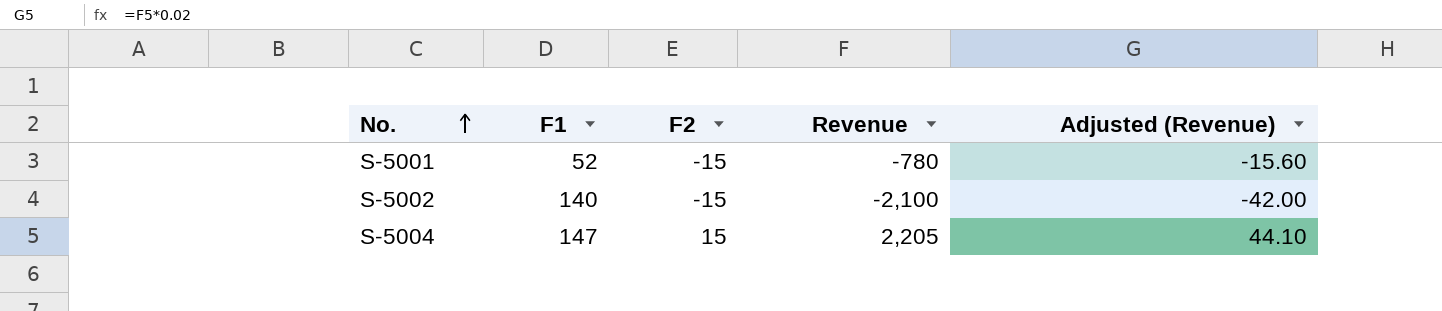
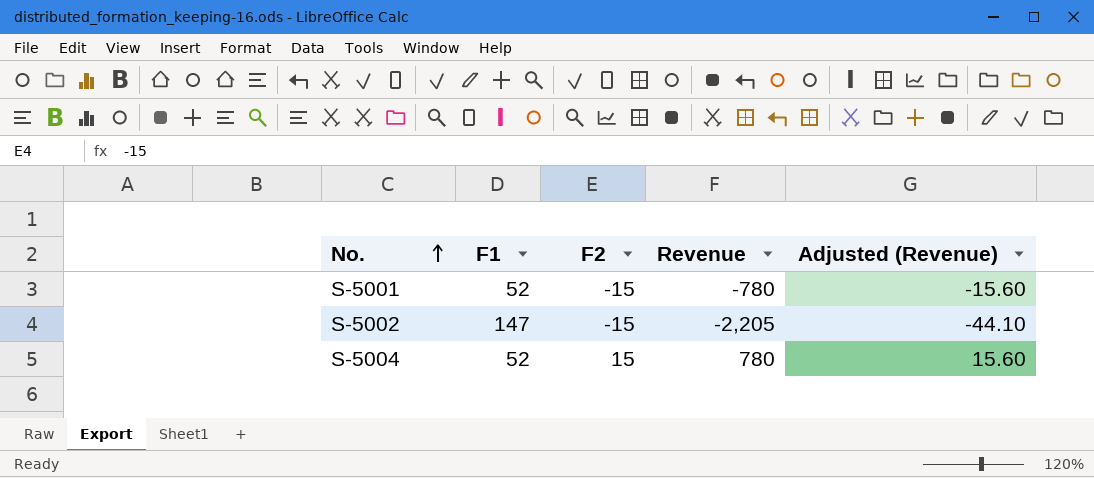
S-5002 | F1: 140 -> 147
S-5002 | Revenue: -2,100 -> -2,205
S-5002 | Adjusted (Revenue): -42.00 -> -44.10
S-5004 | F1: 147 -> 52
S-5004 | Revenue: 2,205 -> 780
S-5004 | Adjusted (Revenue): 44.10 -> 15.60

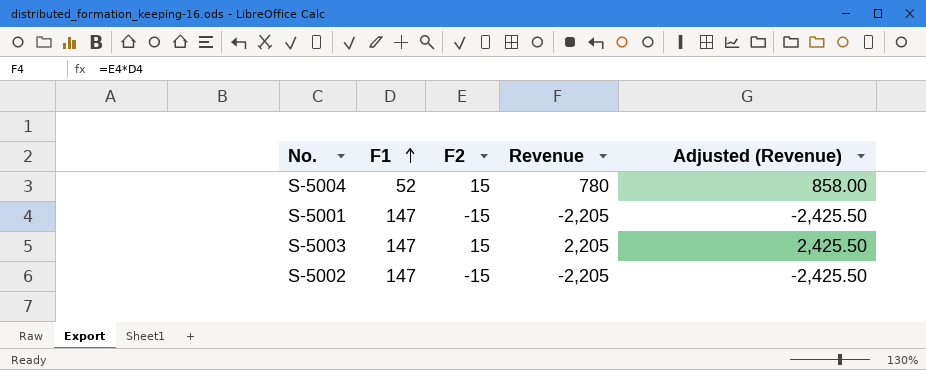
row order: No. ascending -> F1 ascending
column Adjusted (Revenue) | formula: [Revenue] * 0.02 -> [Revenue] * 1.1
S-5001 | F1: 52 -> 147
S-5001 | Revenue: -780 -> -2,205
row S-5003: none -> 147 | 15 | 2,205 | 2,425.50

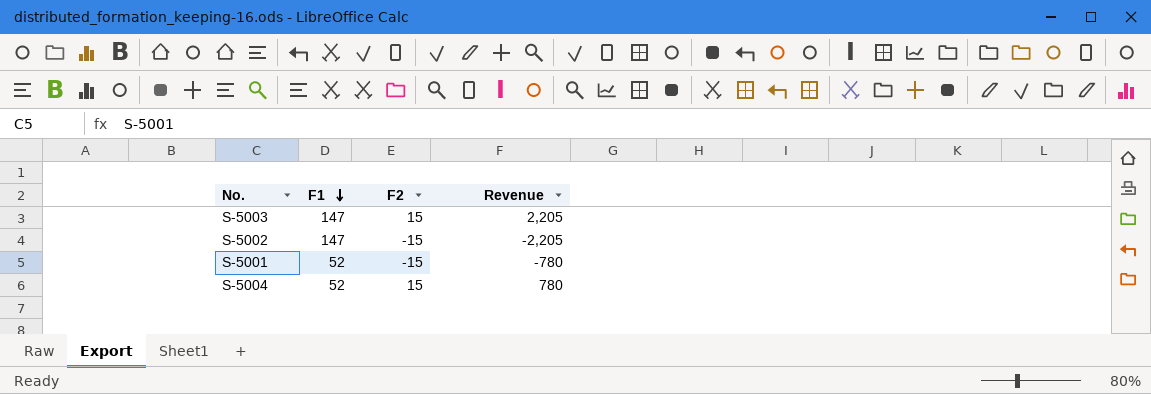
row order: F1 ascending -> F1 descending
column Adjusted (Revenue) | formula: [Revenue] * 1.1 -> none
S-5001 | F1: 147 -> 52
S-5001 | Revenue: -2,205 -> -780

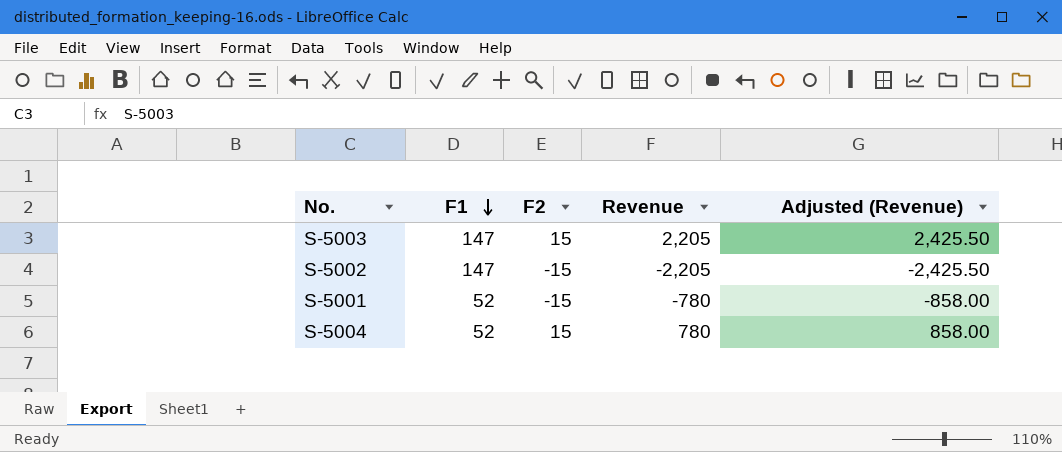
column Adjusted (Revenue) | formula: none -> [Revenue] * 1.1

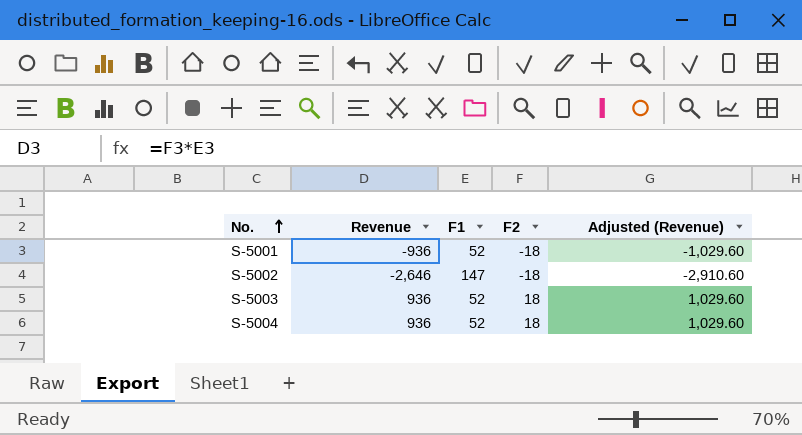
row order: F1 descending -> No. ascending
column Revenue | position: 4 -> 2
S-5001 | Revenue: -780 -> -936
S-5001 | F2: -15 -> -18
S-5001 | Adjusted (Revenue): -858.00 -> -1,029.60
S-5002 | Revenue: -2,205 -> -2,646
S-5002 | F2: -15 -> -18
S-5002 | Adjusted (Revenue): -2,425.50 -> -2,910.60
S-5003 | Revenue: 2,205 -> 936
S-5003 | F1: 147 -> 52
S-5003 | F2: 15 -> 18
S-5003 | Adjusted (Revenue): 2,425.50 -> 1,029.60
S-5004 | Revenue: 780 -> 936
S-5004 | F2: 15 -> 18
S-5004 | Adjusted (Revenue): 858.00 -> 1,029.60

